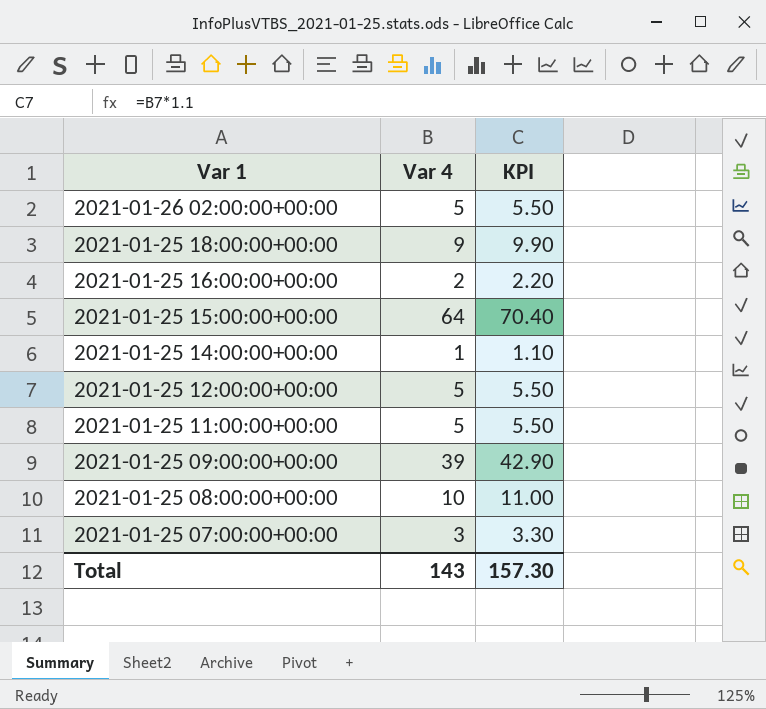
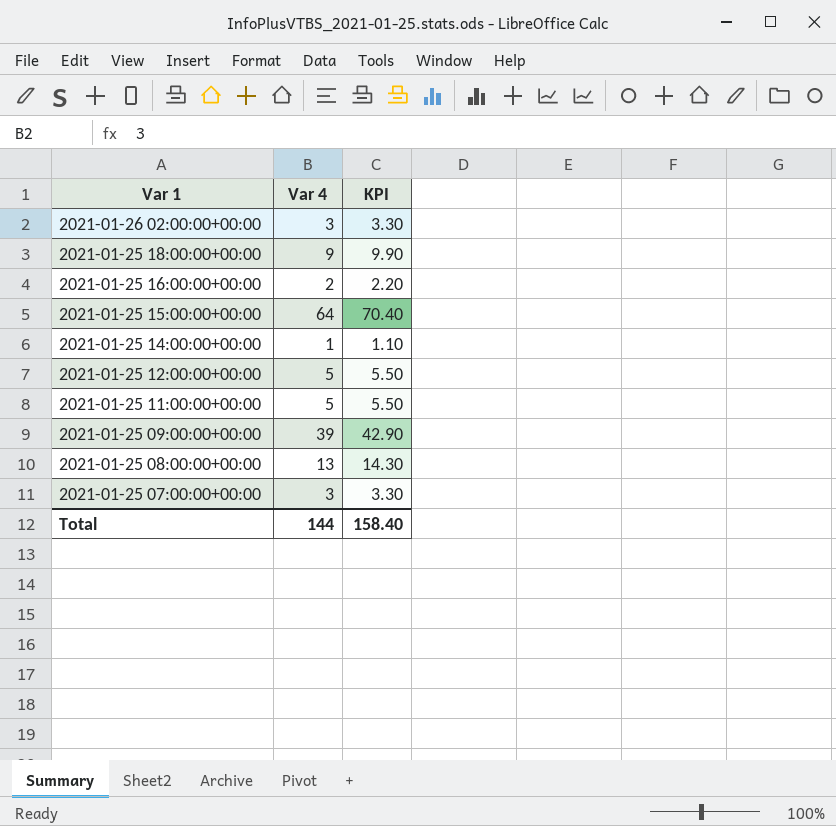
2021-01-26 02:00:00+00:00 | Var 4: 5 -> 3
2021-01-26 02:00:00+00:00 | KPI: 5.50 -> 3.30
2021-01-25 08:00:00+00:00 | Var 4: 10 -> 13
2021-01-25 08:00:00+00:00 | KPI: 11.00 -> 14.30
Total | Var 4: 143 -> 144
Total | KPI: 157.30 -> 158.40

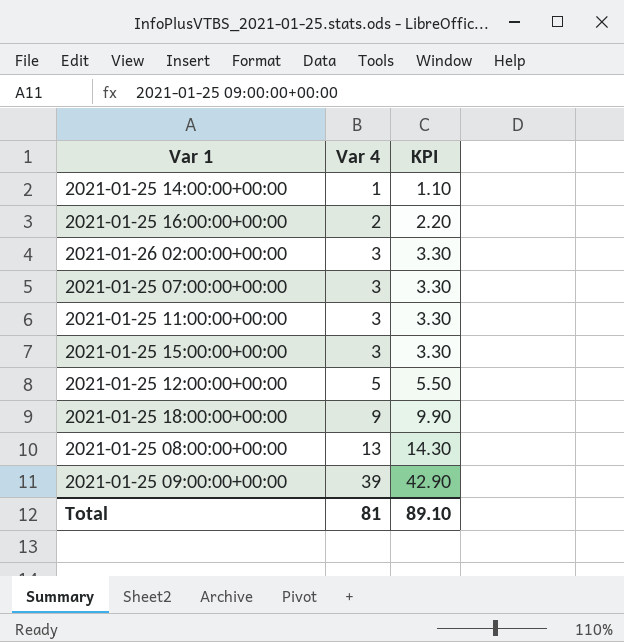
row order: Var 1 descending -> Var 4 ascending
2021-01-25 11:00:00+00:00 | Var 4: 5 -> 3
2021-01-25 11:00:00+00:00 | KPI: 5.50 -> 3.30
2021-01-25 15:00:00+00:00 | Var 4: 64 -> 3
2021-01-25 15:00:00+00:00 | KPI: 70.40 -> 3.30
Total | Var 4: 144 -> 81
Total | KPI: 158.40 -> 89.10

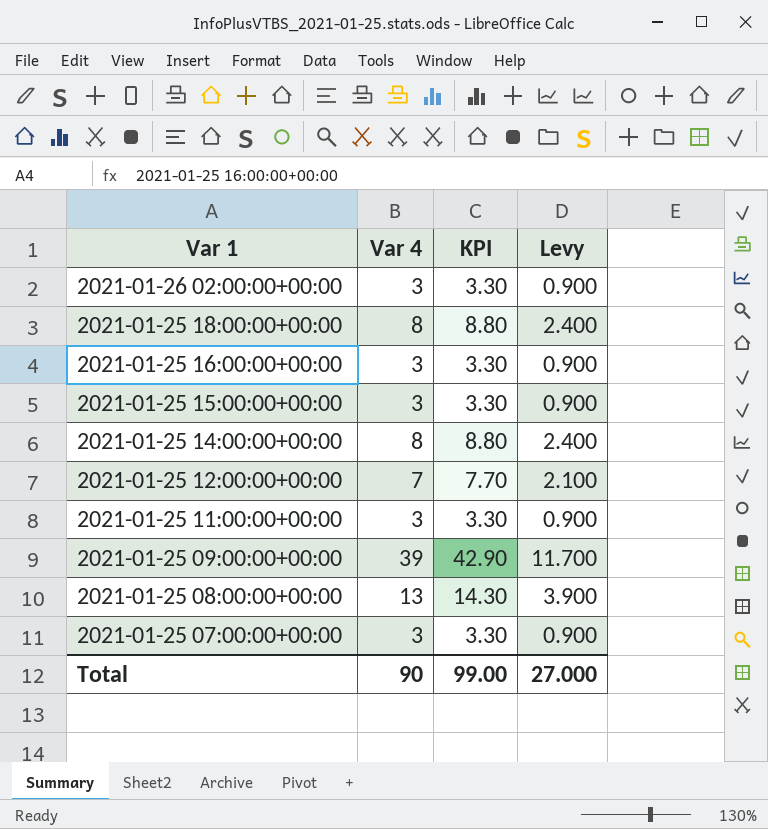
row order: Var 4 ascending -> Var 1 descending
column Levy | formula: none -> [Var 4] * 0.3
2021-01-25 18:00:00+00:00 | Var 4: 9 -> 8
2021-01-25 18:00:00+00:00 | KPI: 9.90 -> 8.80
2021-01-25 16:00:00+00:00 | Var 4: 2 -> 3
2021-01-25 16:00:00+00:00 | KPI: 2.20 -> 3.30
2021-01-25 14:00:00+00:00 | Var 4: 1 -> 8
2021-01-25 14:00:00+00:00 | KPI: 1.10 -> 8.80
2021-01-25 12:00:00+00:00 | Var 4: 5 -> 7
2021-01-25 12:00:00+00:00 | KPI: 5.50 -> 7.70
Total | Var 4: 81 -> 90
Total | KPI: 89.10 -> 99.00

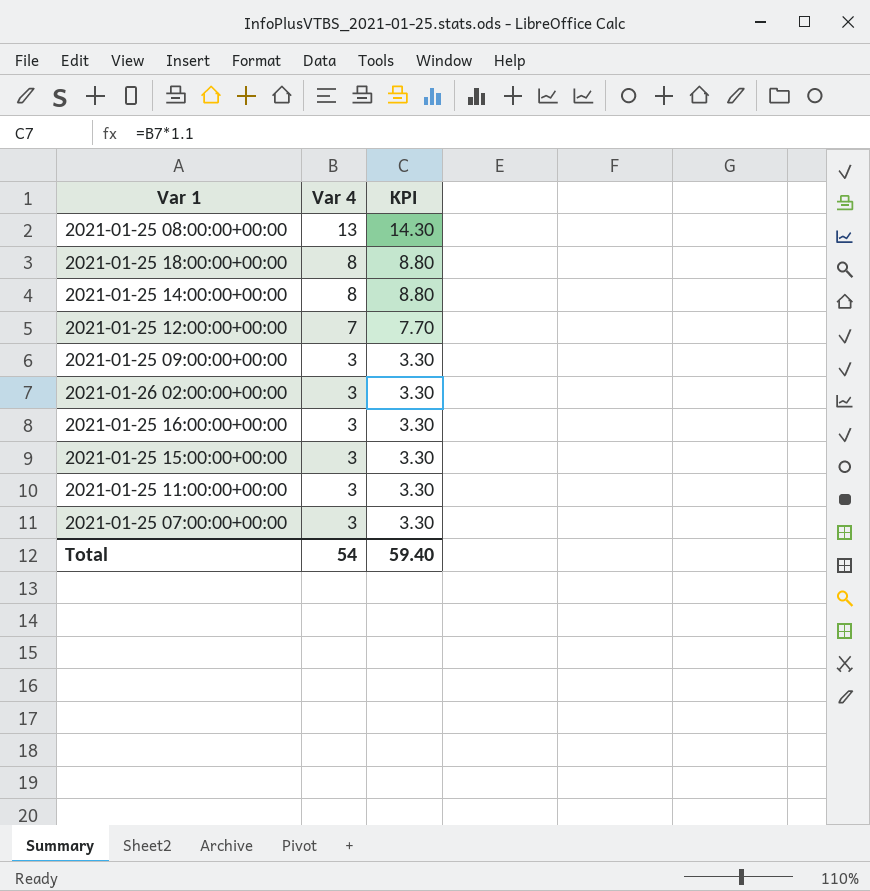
row order: Var 1 descending -> Var 4 descending
column Levy | formula: [Var 4] * 0.3 -> none
2021-01-25 09:00:00+00:00 | Var 4: 39 -> 3
2021-01-25 09:00:00+00:00 | KPI: 42.90 -> 3.30
Total | Var 4: 90 -> 54
Total | KPI: 99.00 -> 59.40

